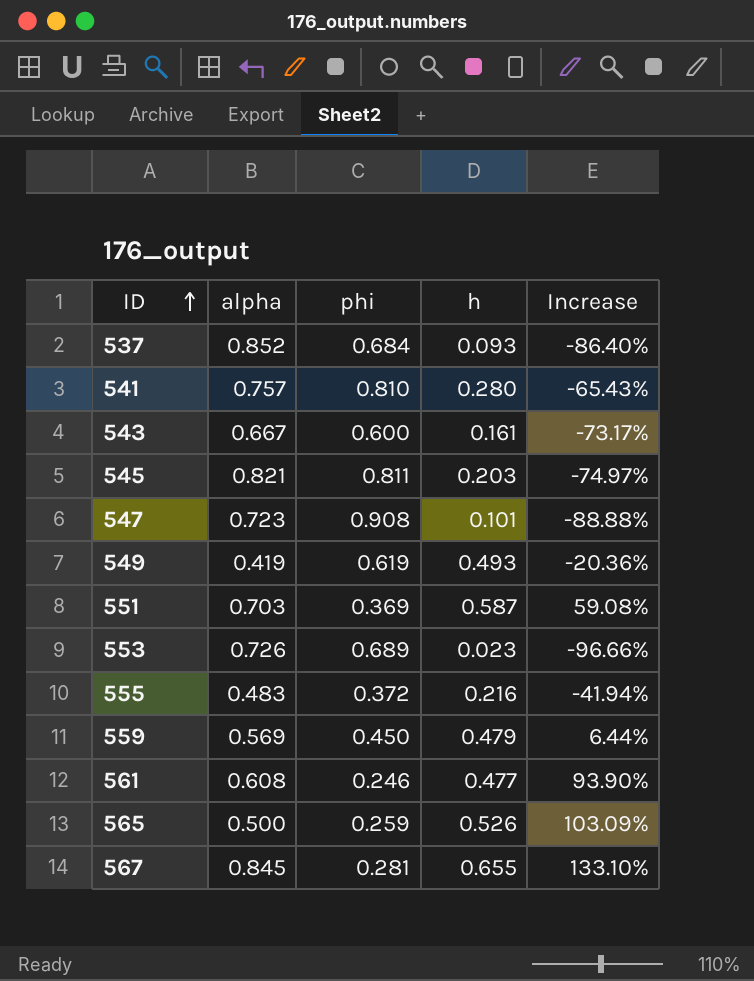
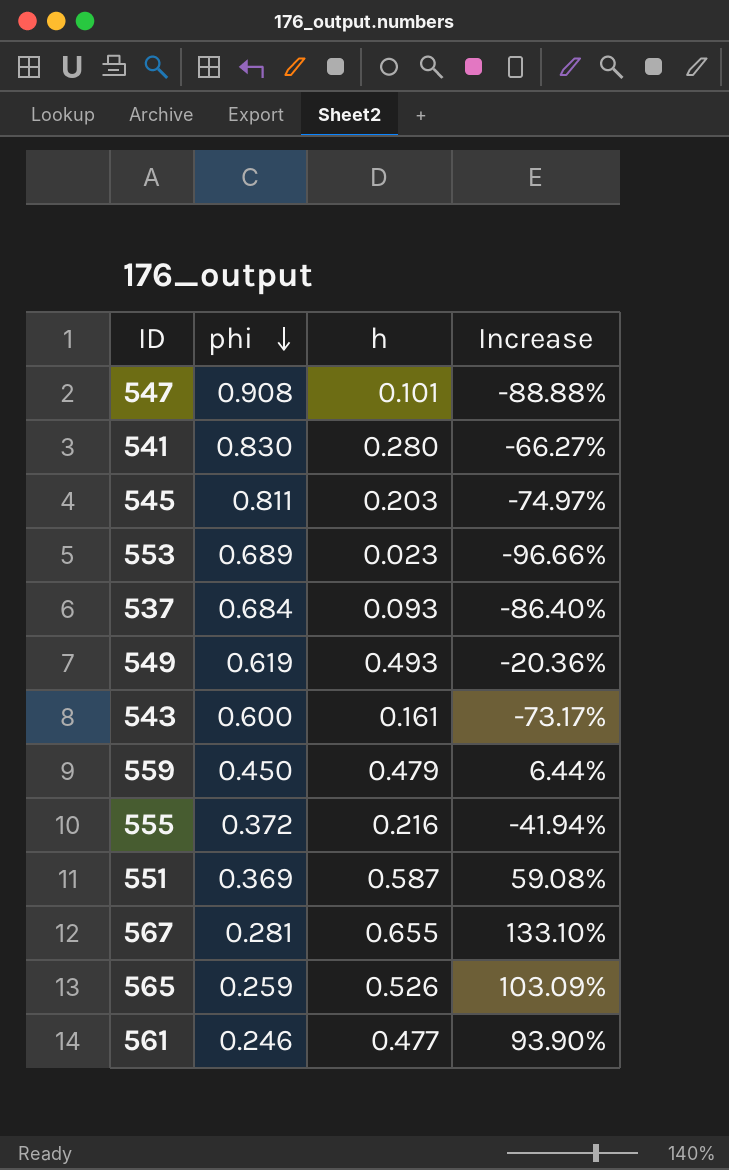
row order: ID ascending -> phi descending
column alpha | position: 2 -> none
541 | phi: 0.810 -> 0.830
541 | Increase: -65.43% -> -66.27%

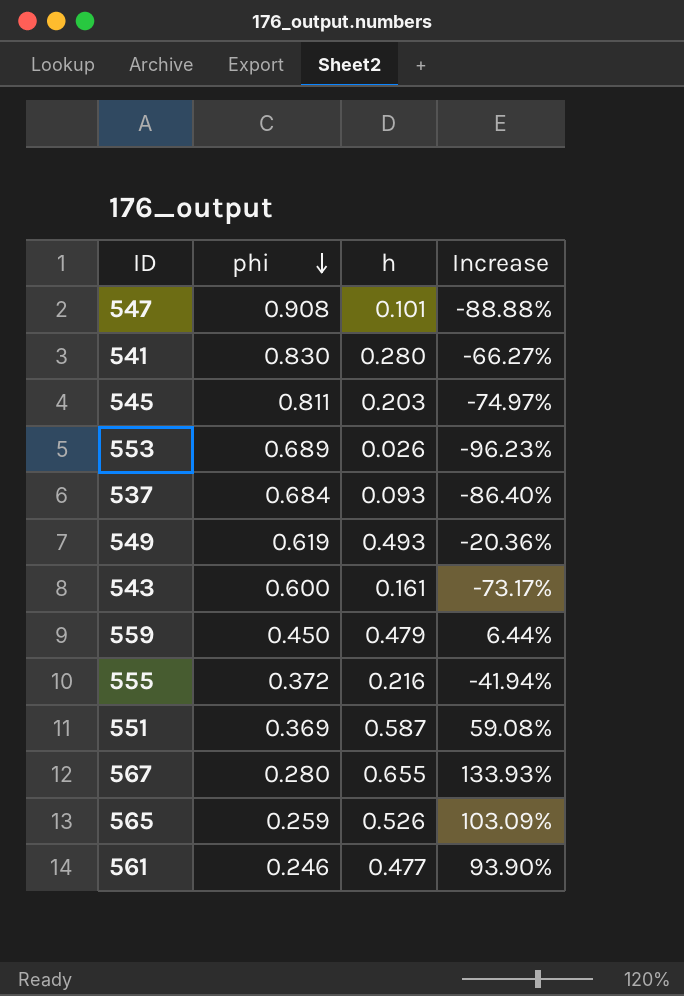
553 | h: 0.023 -> 0.026
553 | Increase: -96.66% -> -96.23%
567 | phi: 0.281 -> 0.280
567 | Increase: 133.10% -> 133.93%

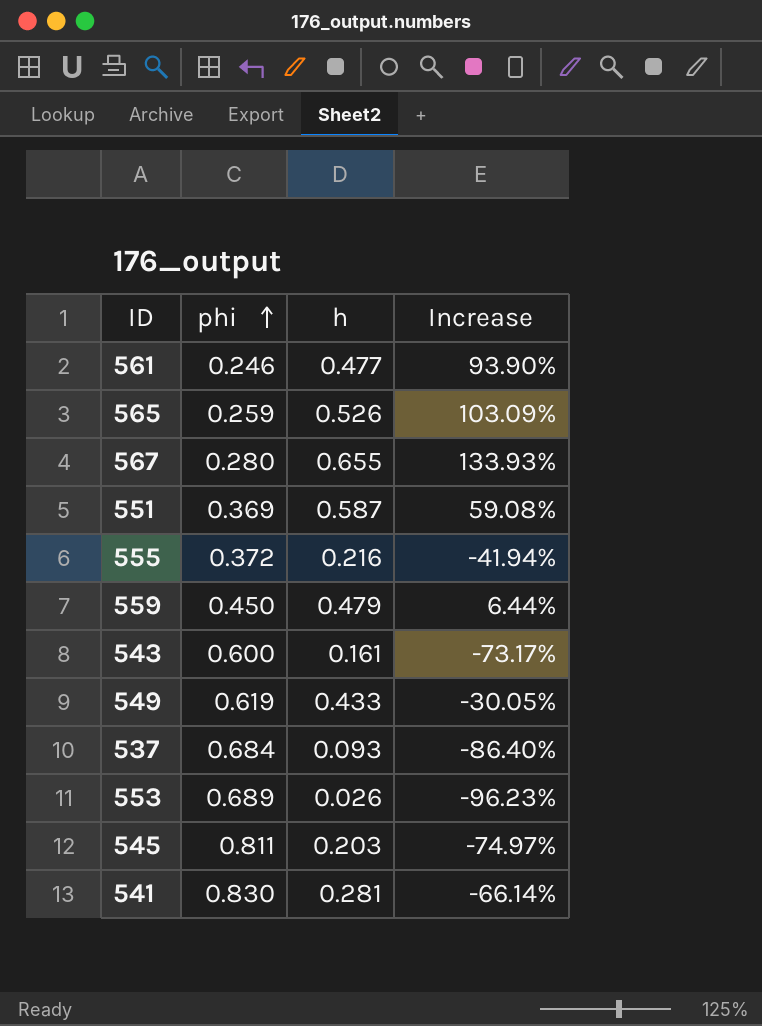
row order: phi descending -> phi ascending
row 547: 0.908 | 0.101 | -88.88% -> none
549 | h: 0.493 -> 0.433
549 | Increase: -20.36% -> -30.05%
541 | h: 0.280 -> 0.281
541 | Increase: -66.27% -> -66.14%

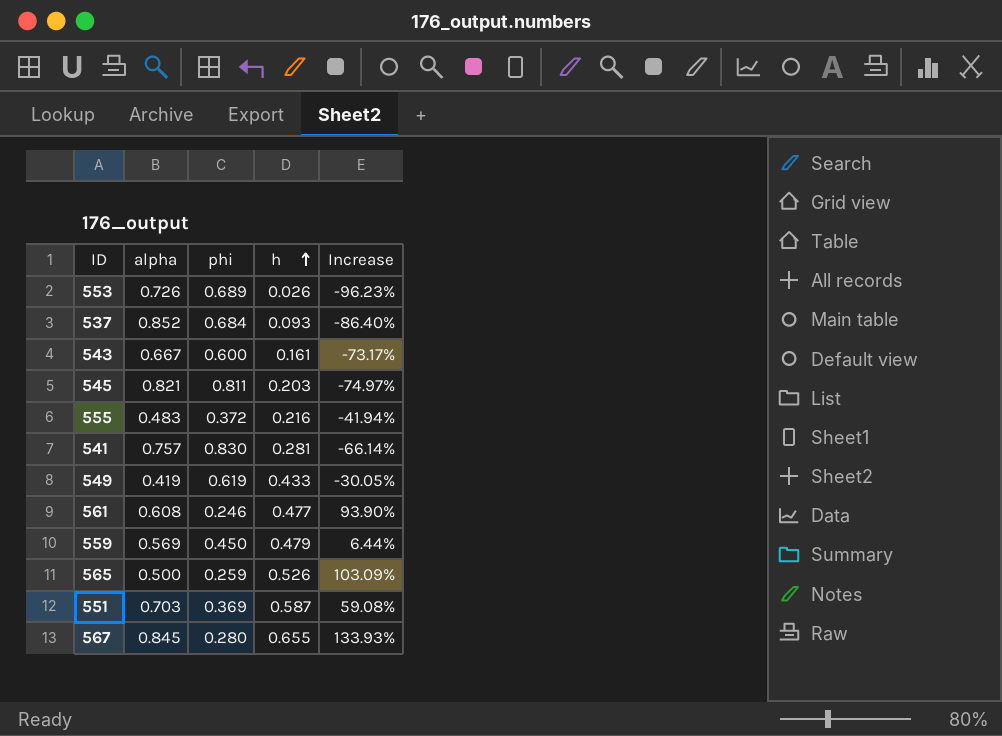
row order: phi ascending -> h ascending
column alpha | position: none -> 2

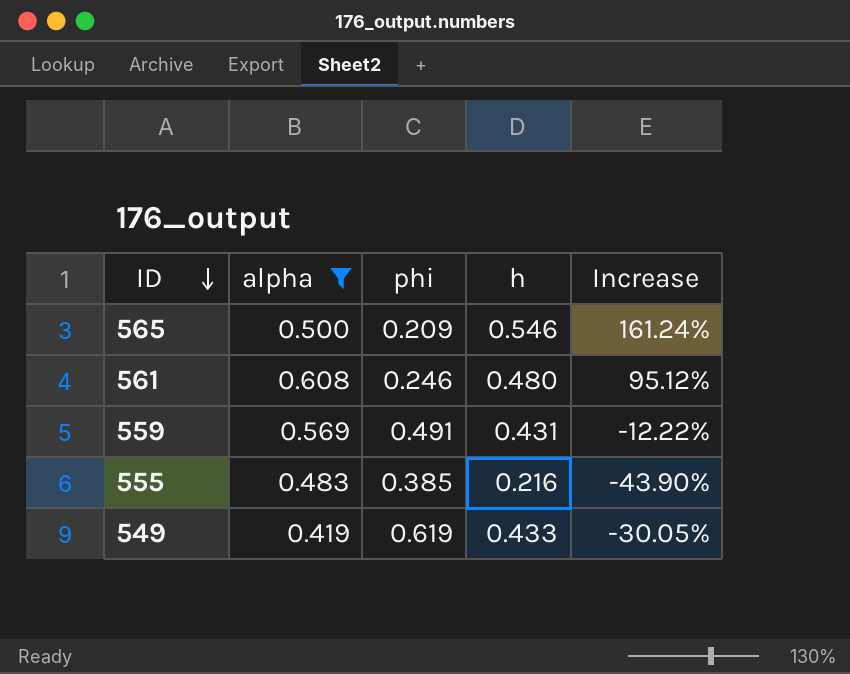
filter: none -> alpha <= 0.608
row order: h ascending -> ID descending
565 | phi: 0.259 -> 0.209
565 | h: 0.526 -> 0.546
565 | Increase: 103.09% -> 161.24%
561 | h: 0.477 -> 0.480
561 | Increase: 93.90% -> 95.12%
559 | phi: 0.450 -> 0.491
559 | h: 0.479 -> 0.431
559 | Increase: 6.44% -> -12.22%
555 | phi: 0.372 -> 0.385
555 | Increase: -41.94% -> -43.90%

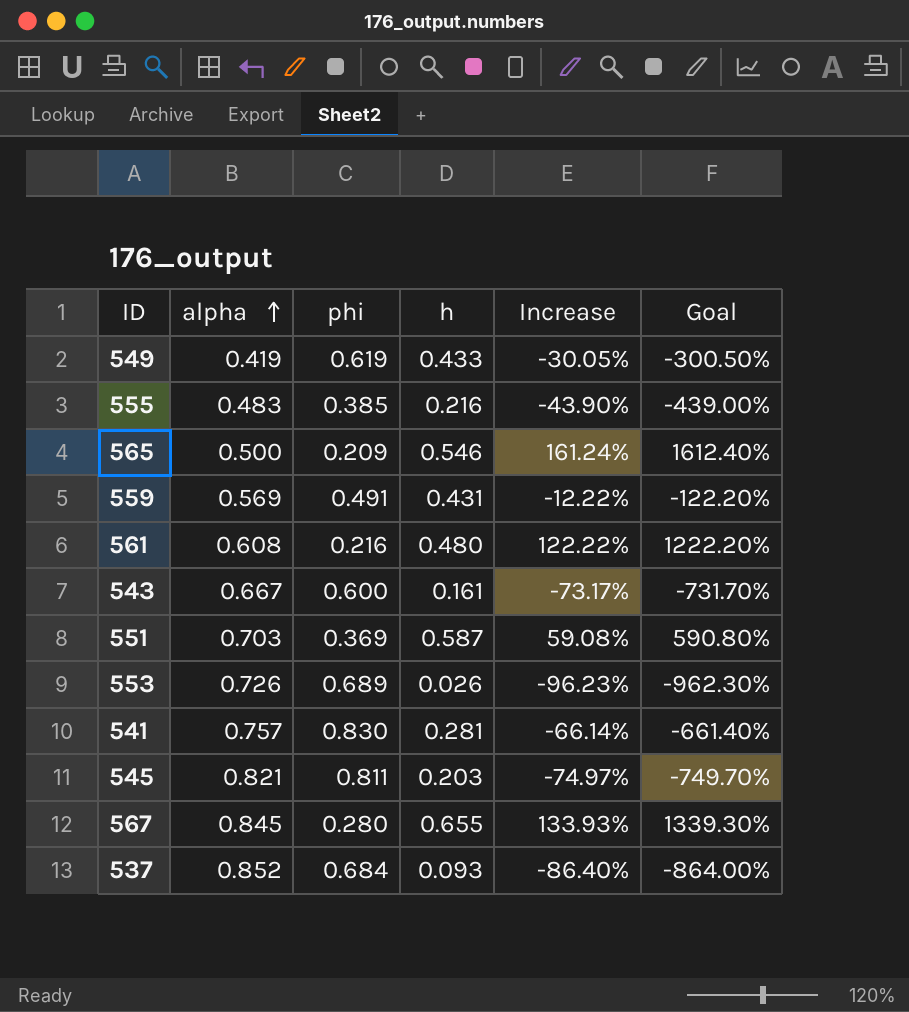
filter: alpha <= 0.608 -> none
row order: ID descending -> alpha ascending
column Goal | formula: none -> [Increase] * 10
561 | phi: 0.246 -> 0.216
561 | Increase: 95.12% -> 122.22%

